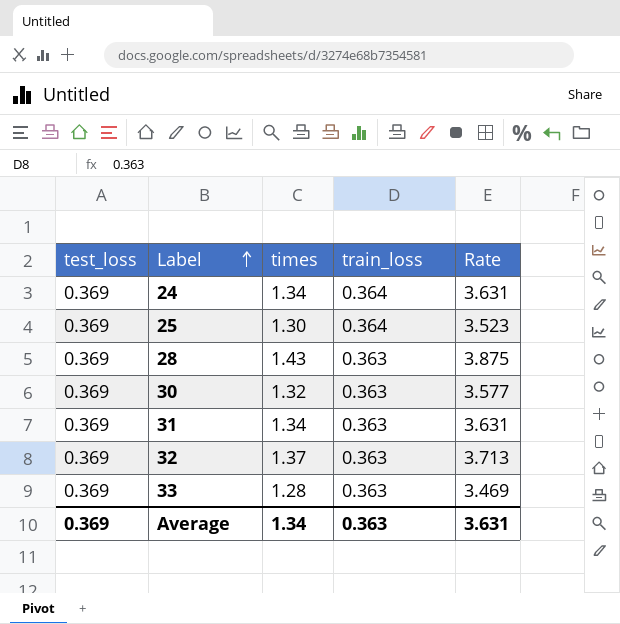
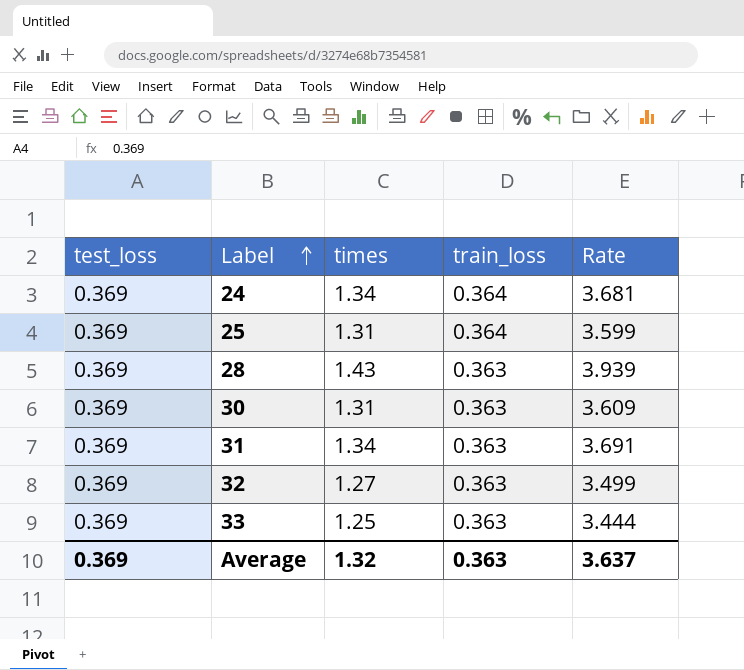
column Rate | formula: [times] / [test_loss] -> [times] / [train_loss]
25 | times: 1.30 -> 1.31
30 | times: 1.32 -> 1.31
32 | times: 1.37 -> 1.27
33 | times: 1.28 -> 1.25
Average | times: 1.34 -> 1.32
Average | Rate: 3.631 -> 3.637

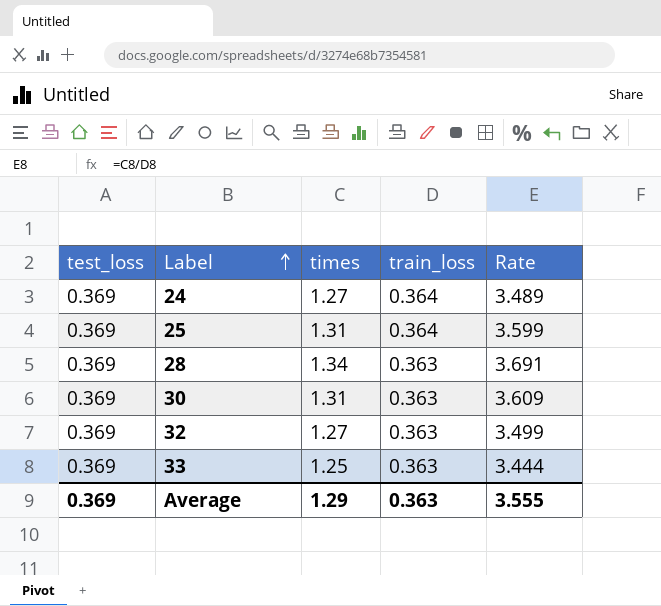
row 31: 0.369 | 1.34 | 0.363 | 3.691 -> none
24 | times: 1.34 -> 1.27
24 | Rate: 3.681 -> 3.489
28 | times: 1.43 -> 1.34
28 | Rate: 3.939 -> 3.691
Average | times: 1.32 -> 1.29
Average | Rate: 3.637 -> 3.555

